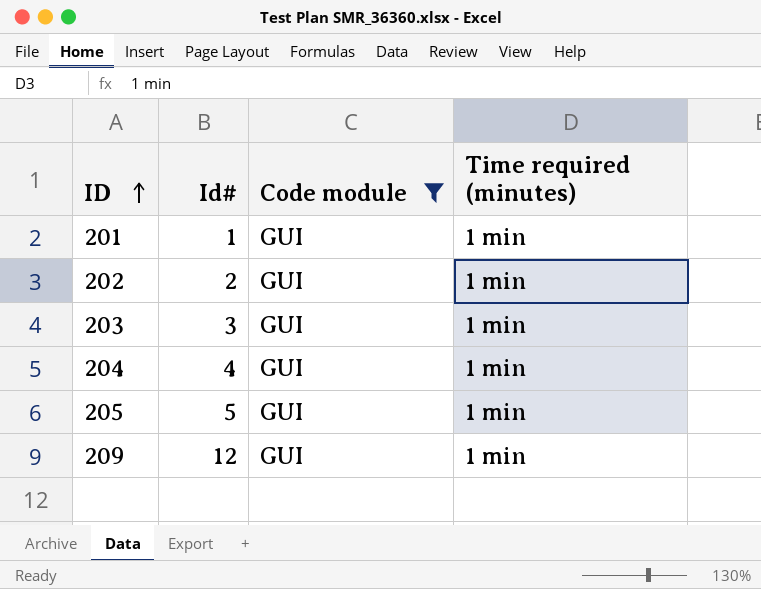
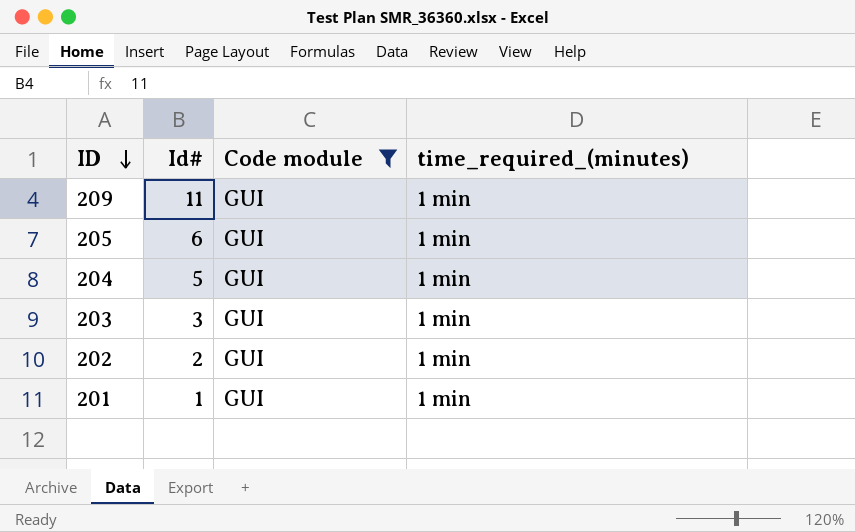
row order: ID ascending -> ID descending
column name: Time required (minutes) -> time_required_(minutes)
209 | Id#: 12 -> 11
205 | Id#: 5 -> 6
204 | Id#: 4 -> 5

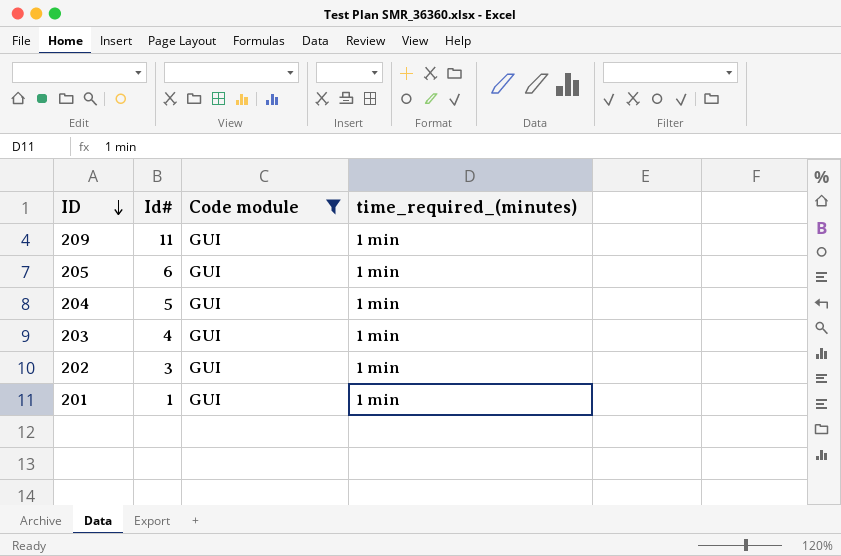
203 | Id#: 3 -> 4
202 | Id#: 2 -> 3

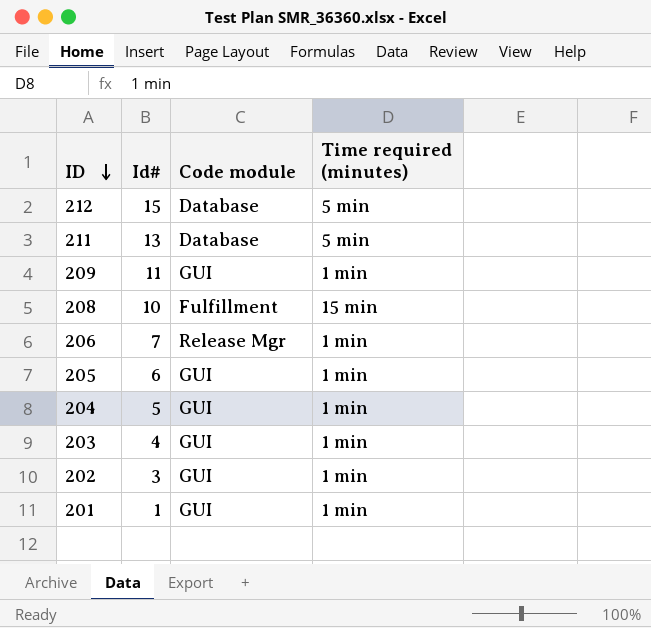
filter: Code module = GUI -> none
column name: time_required_(minutes) -> Time required (minutes)

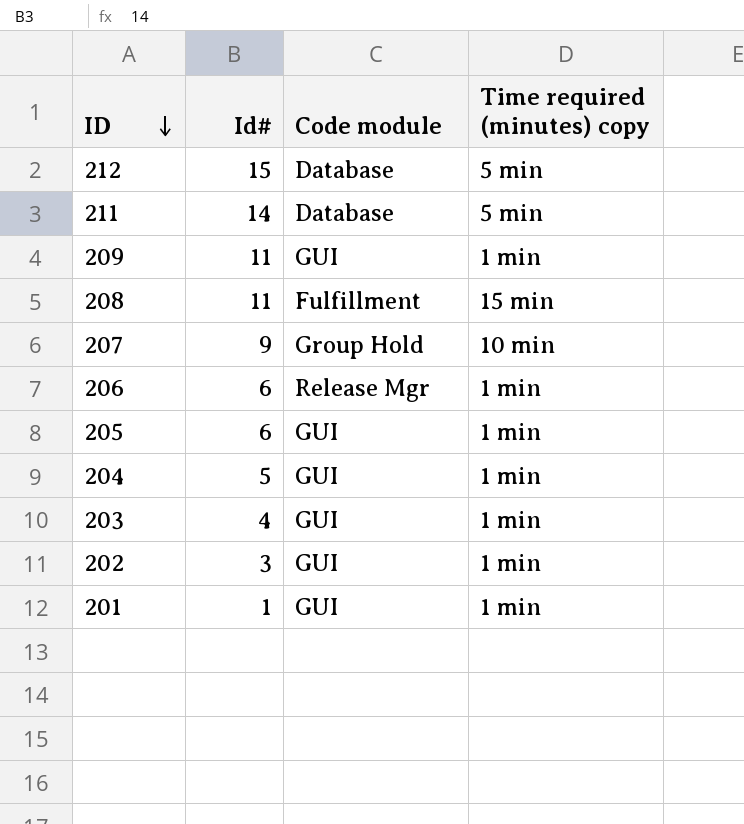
column name: Time required (minutes) -> Time required (minutes) copy
211 | Id#: 13 -> 14
208 | Id#: 10 -> 11
row 207: none -> 9 | Group Hold | 10 min
206 | Id#: 7 -> 6

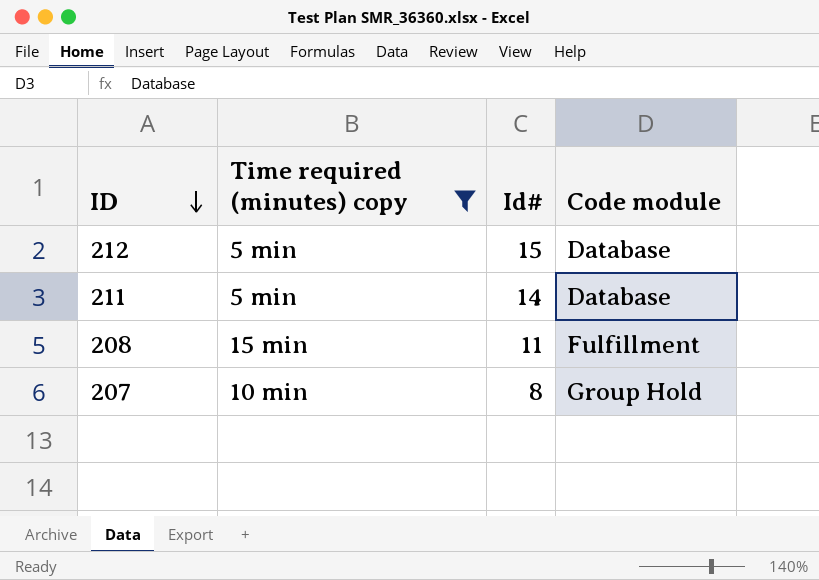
filter: none -> Time required (minutes) copy != 1 min
column Time required (minutes) copy | position: 4 -> 2
207 | Id#: 9 -> 8

